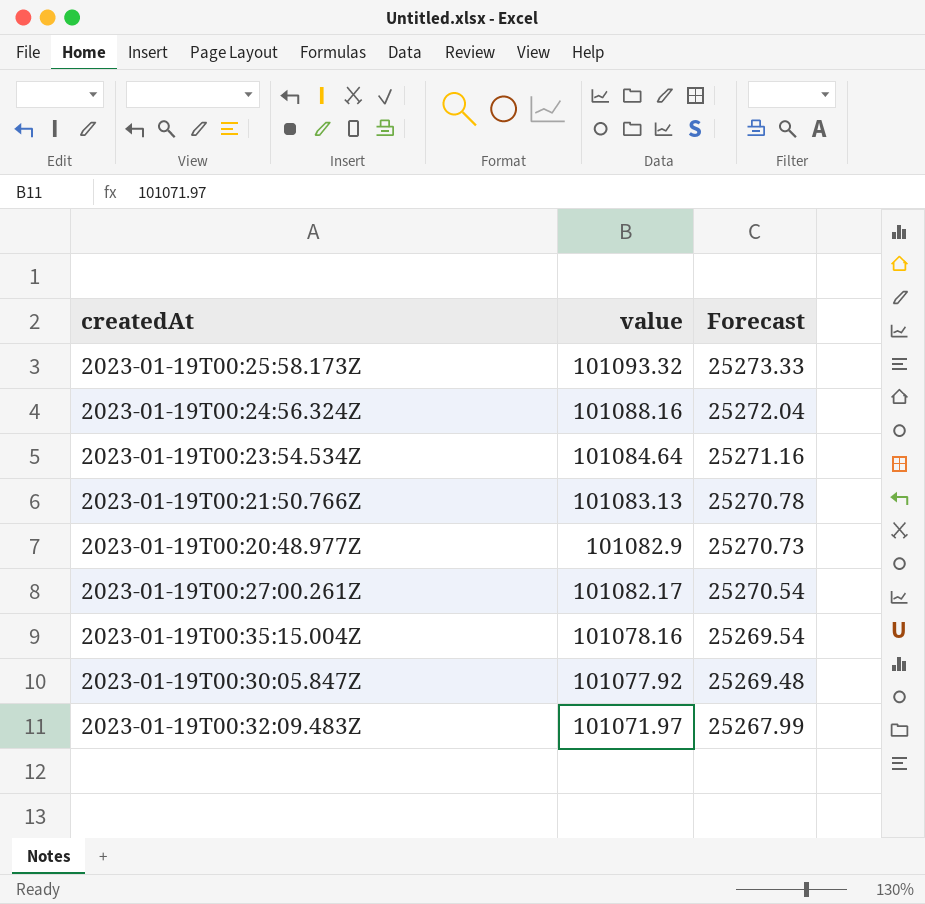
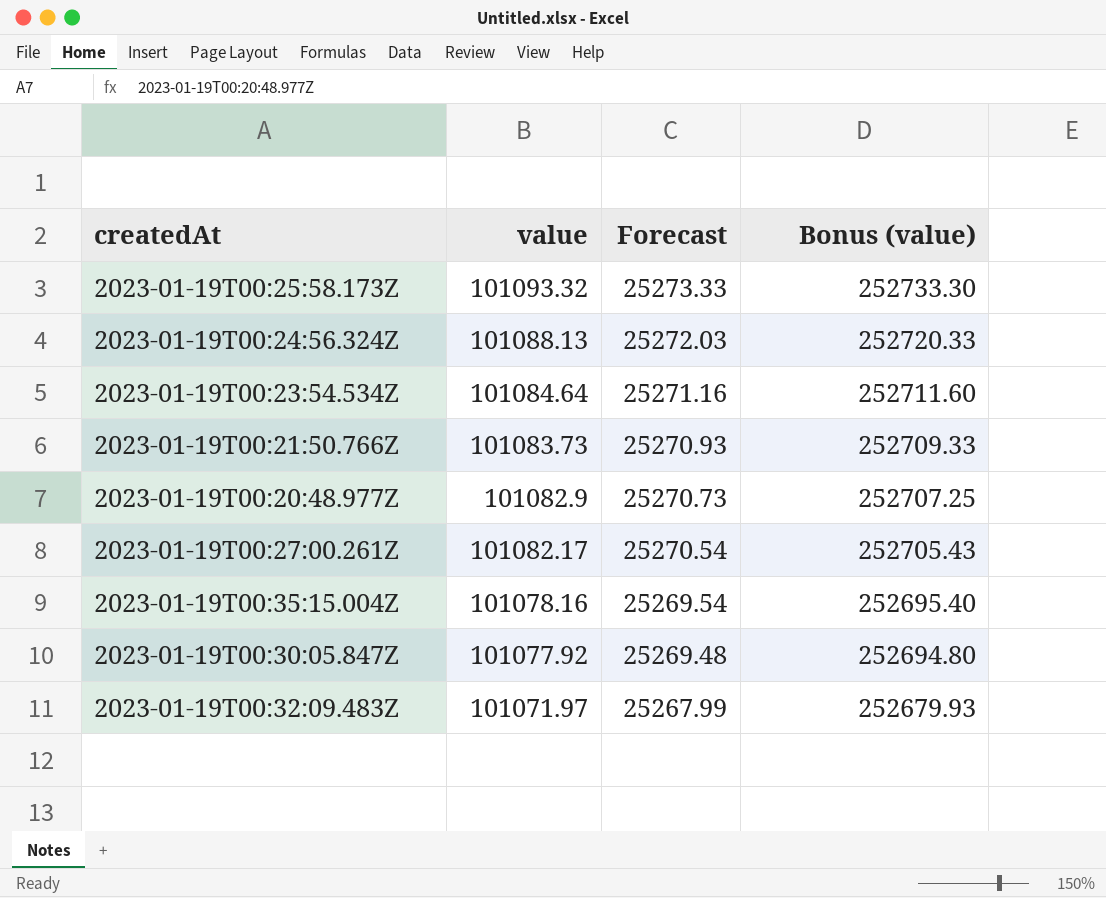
column Bonus (value) | formula: none -> [value] * 2.5
2023-01-19T00:24:56.324Z | value: 101088.16 -> 101088.13
2023-01-19T00:24:56.324Z | Forecast: 25272.04 -> 25272.03
2023-01-19T00:21:50.766Z | value: 101083.13 -> 101083.73
2023-01-19T00:21:50.766Z | Forecast: 25270.78 -> 25270.93

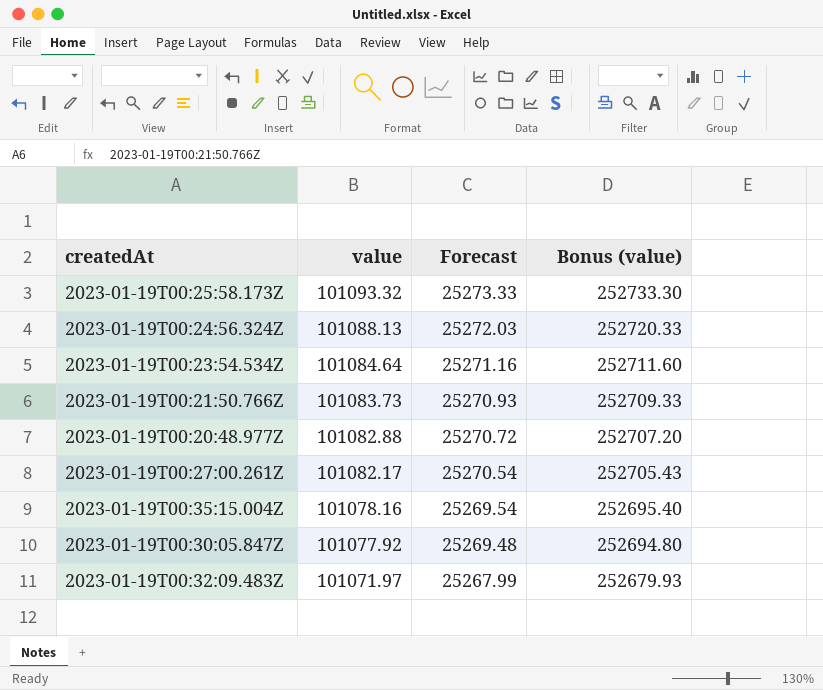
2023-01-19T00:20:48.977Z | value: 101082.9 -> 101082.88
2023-01-19T00:20:48.977Z | Forecast: 25270.73 -> 25270.72
2023-01-19T00:20:48.977Z | Bonus (value): 252707.25 -> 252707.20

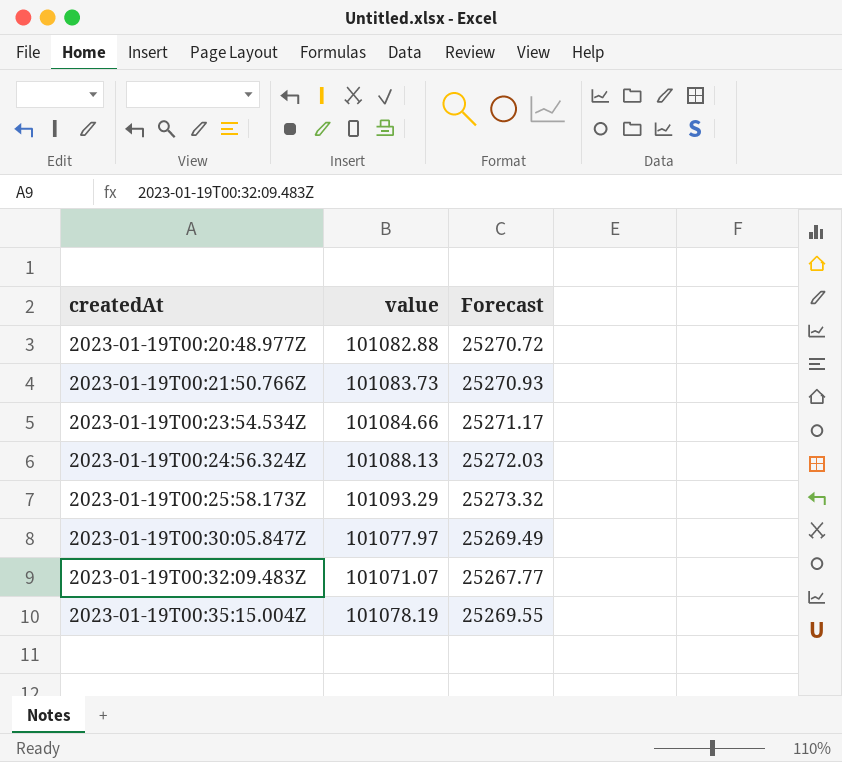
row order: value descending -> createdAt ascending
column Bonus (value) | formula: [value] * 2.5 -> none
row 2023-01-19T00:27:00.261Z: 101082.17 | 25270.54 | 252705.43 -> none
2023-01-19T00:23:54.534Z | value: 101084.64 -> 101084.66
2023-01-19T00:23:54.534Z | Forecast: 25271.16 -> 25271.17
2023-01-19T00:25:58.173Z | value: 101093.32 -> 101093.29
2023-01-19T00:25:58.173Z | Forecast: 25273.33 -> 25273.32
2023-01-19T00:30:05.847Z | value: 101077.92 -> 101077.97
2023-01-19T00:30:05.847Z | Forecast: 25269.48 -> 25269.49
2023-01-19T00:32:09.483Z | value: 101071.97 -> 101071.07
2023-01-19T00:32:09.483Z | Forecast: 25267.99 -> 25267.77
2023-01-19T00:35:15.004Z | value: 101078.16 -> 101078.19
2023-01-19T00:35:15.004Z | Forecast: 25269.54 -> 25269.55

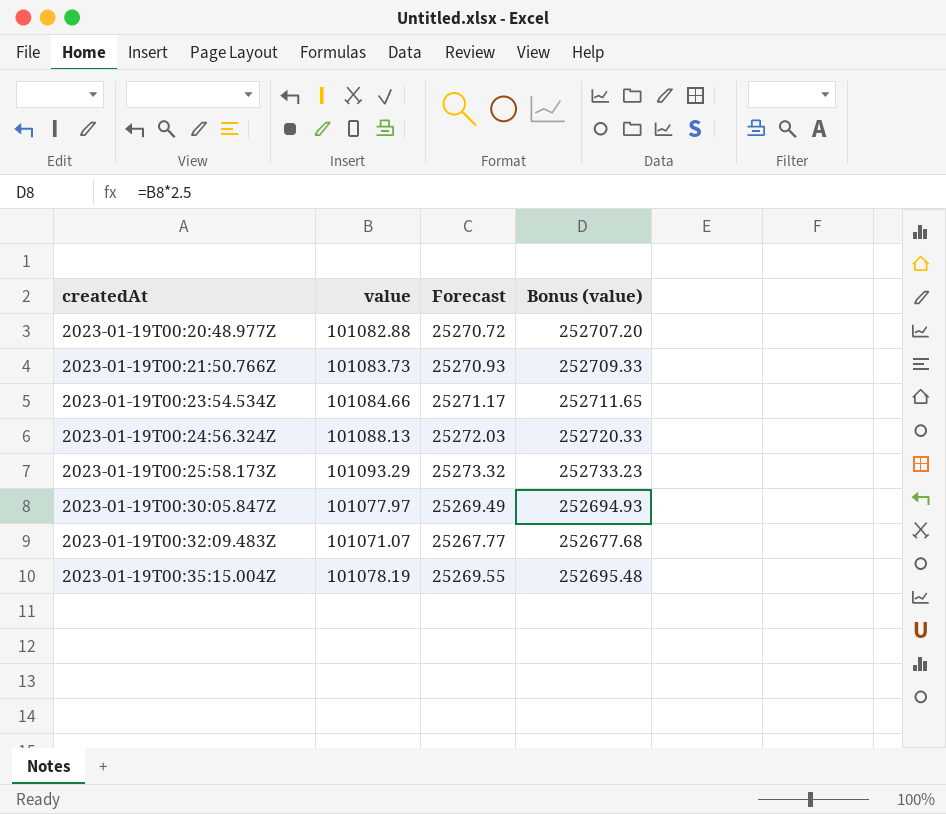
column Bonus (value) | formula: none -> [value] * 2.5

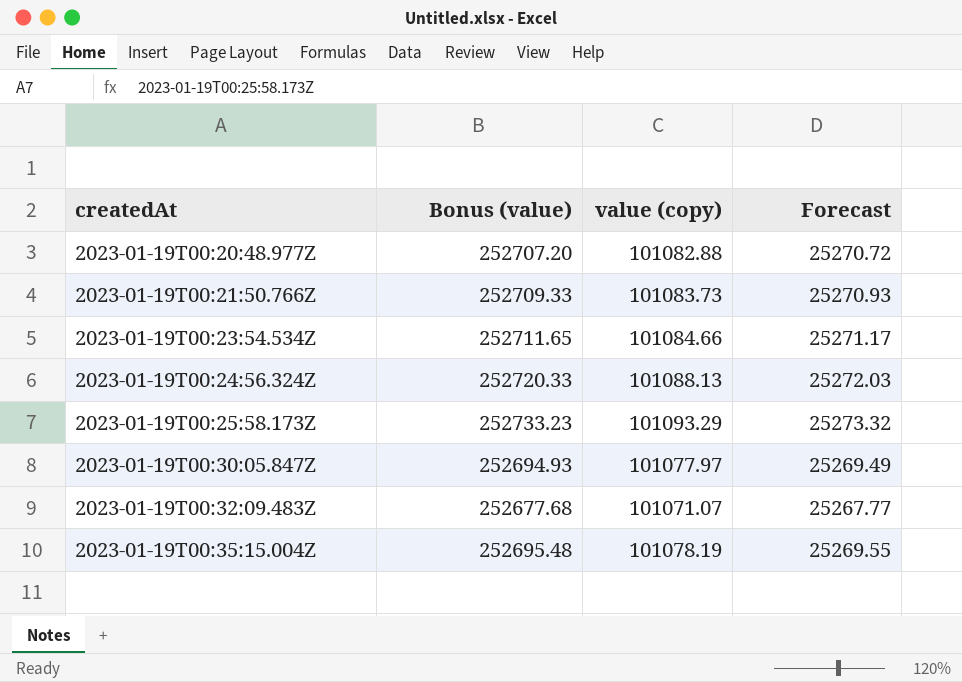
column Bonus (value) | position: 4 -> 2
column name: value -> value (copy)

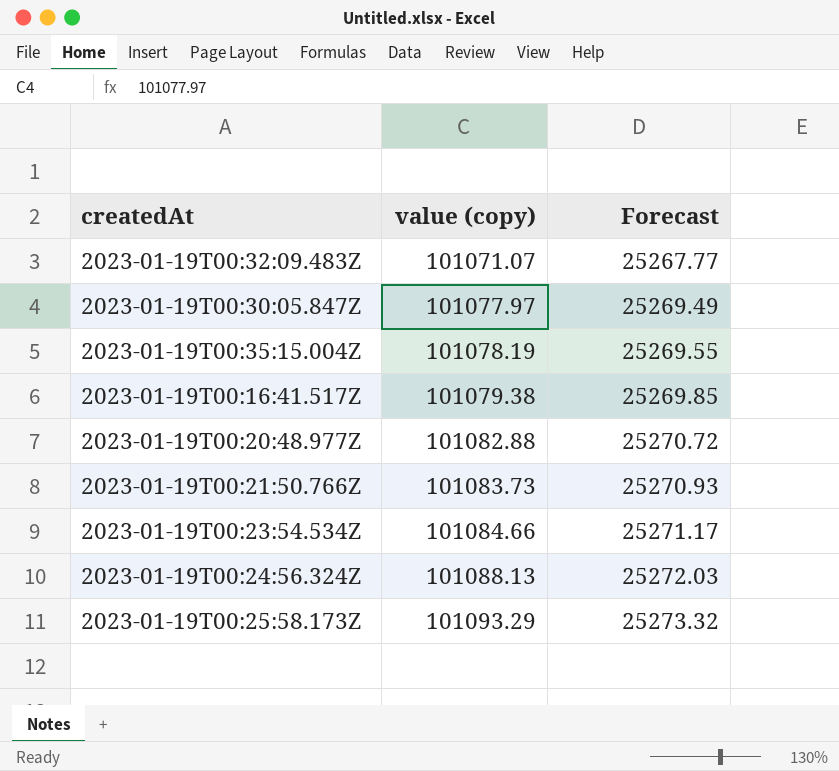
row order: createdAt ascending -> value (copy) ascending
column Bonus (value) | formula: [value (copy)] * 2.5 -> none
row 2023-01-19T00:16:41.517Z: none -> 101079.38 | 25269.85

